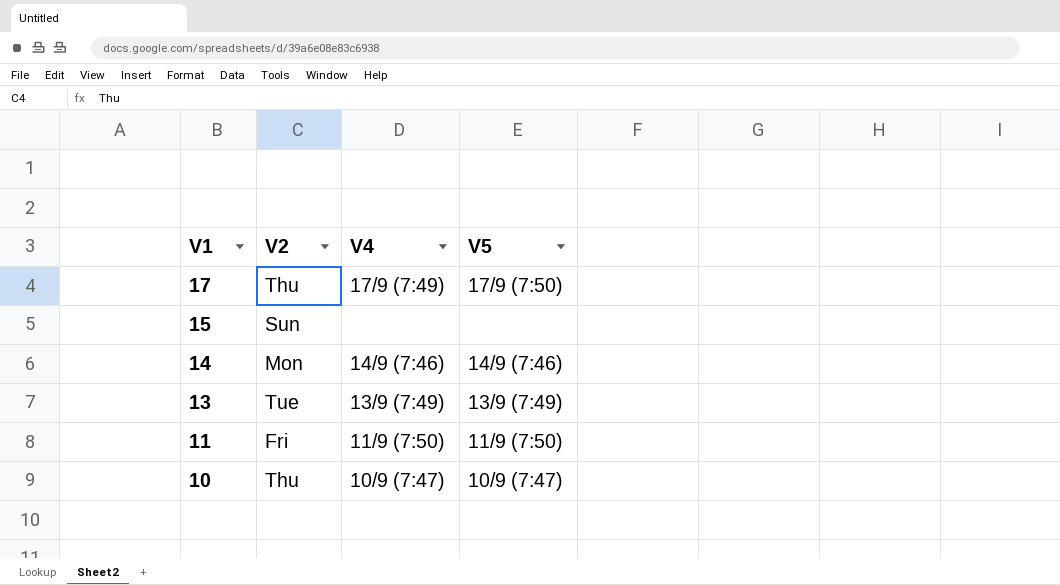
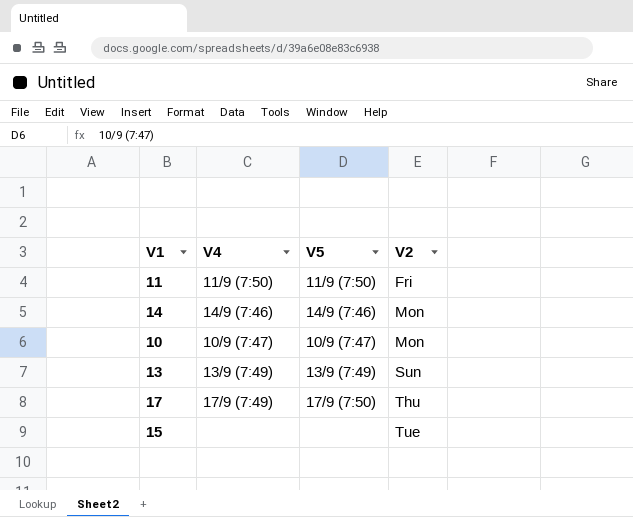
row order: V1 descending -> V2 ascending
column V2 | position: 2 -> 4
10 | V2: Thu -> Mon
13 | V2: Tue -> Sun
15 | V2: Sun -> Tue

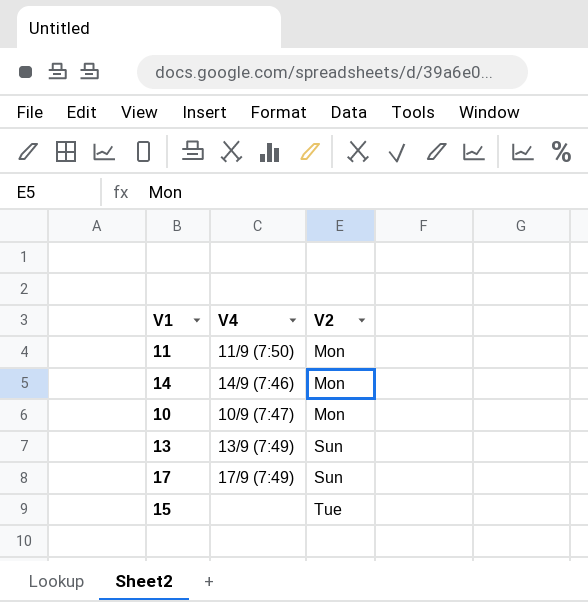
column V5 | position: 3 -> none
11 | V2: Fri -> Mon
17 | V2: Thu -> Sun

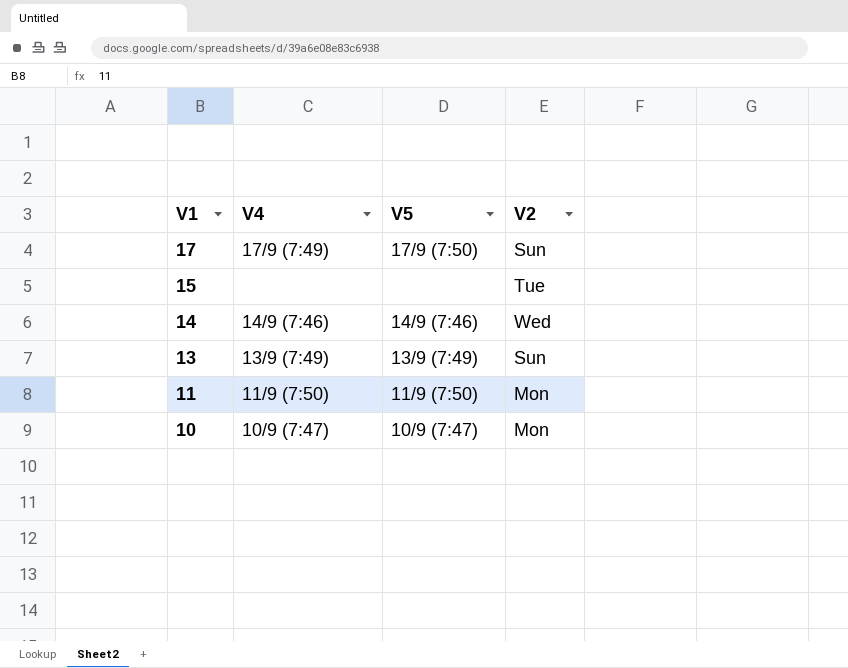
row order: V2 ascending -> V1 descending
column V5 | position: none -> 3
14 | V2: Mon -> Wed

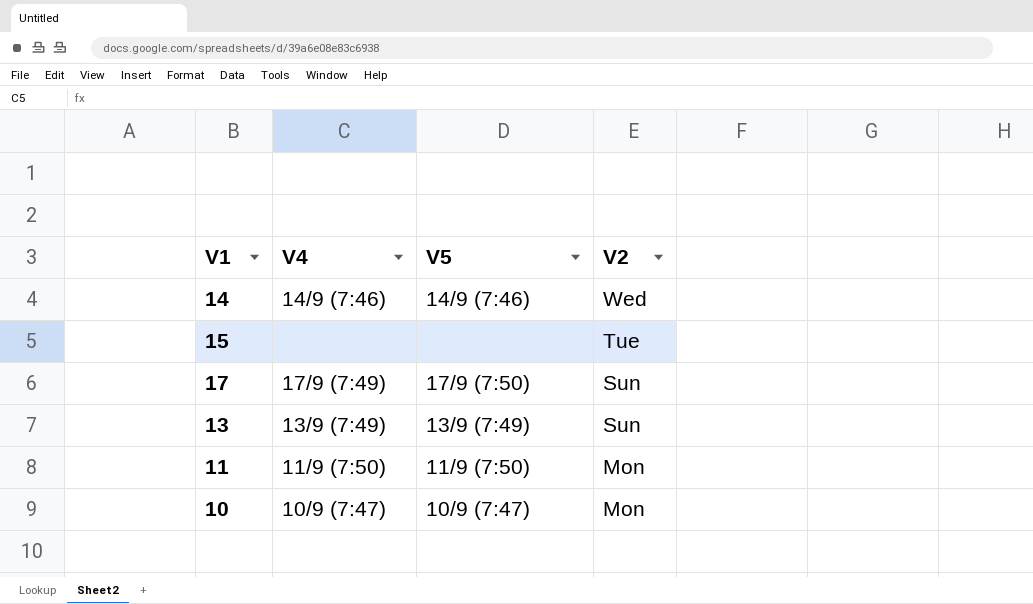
row order: V1 descending -> V2 descending

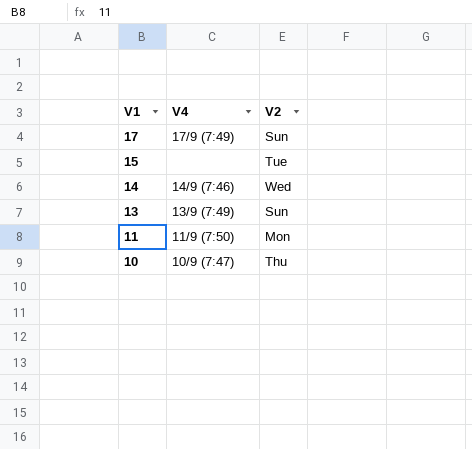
row order: V2 descending -> V1 descending
column V5 | position: 3 -> none
10 | V2: Mon -> Thu

